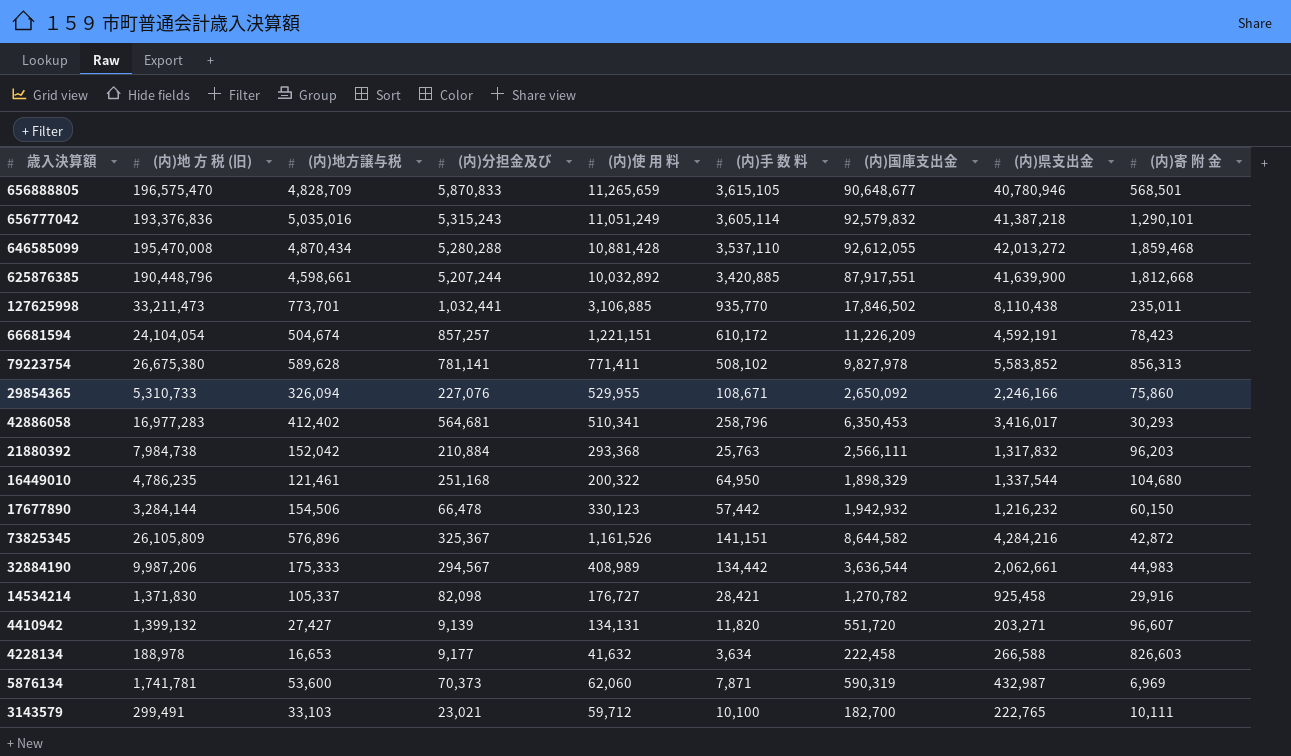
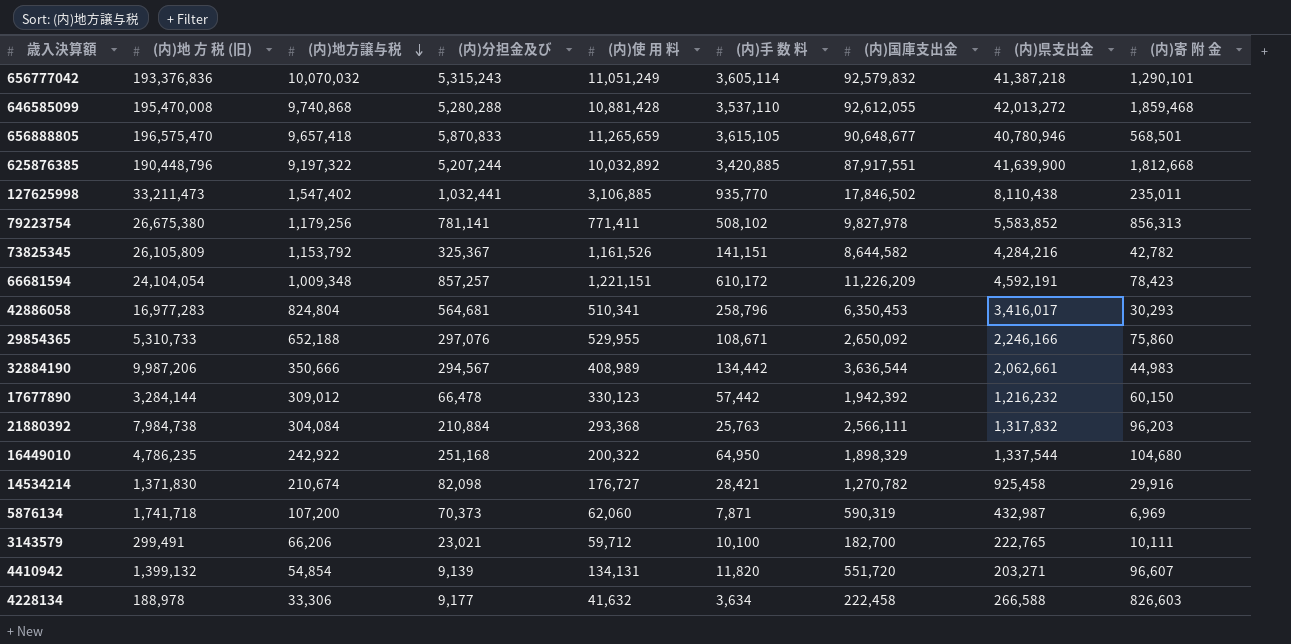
row order: none -> (内)地方譲与税 descending
656777042 | (内)地方譲与税: 5,035,016 -> 10,070,032
646585099 | (内)地方譲与税: 4,870,434 -> 9,740,868
656888805 | (内)地方譲与税: 4,828,709 -> 9,657,418
625876385 | (内)地方譲与税: 4,598,661 -> 9,197,322
127625998 | (内)地方譲与税: 773,701 -> 1,547,402
79223754 | (内)地方譲与税: 589,628 -> 1,179,256
73825345 | (内)地方譲与税: 576,896 -> 1,153,792
73825345 | (内)寄 附 金: 42,872 -> 42,782
66681594 | (内)地方譲与税: 504,674 -> 1,009,348
42886058 | (内)地方譲与税: 412,402 -> 824,804
29854365 | (内)地方譲与税: 326,094 -> 652,188
29854365 | (内)分担金及び: 227,076 -> 297,076
32884190 | (内)地方譲与税: 175,333 -> 350,666
17677890 | (内)地方譲与税: 154,506 -> 309,012
17677890 | (内)国庫支出金: 1,942,932 -> 1,942,392
21880392 | (内)地方譲与税: 152,042 -> 304,084
16449010 | (内)地方譲与税: 121,461 -> 242,922
14534214 | (内)地方譲与税: 105,337 -> 210,674
5876134 | (内)地 方 税 (旧): 1,741,781 -> 1,741,718
5876134 | (内)地方譲与税: 53,600 -> 107,200
3143579 | (内)地方譲与税: 33,103 -> 66,206
4410942 | (内)地方譲与税: 27,427 -> 54,854
4228134 | (内)地方譲与税: 16,653 -> 33,306

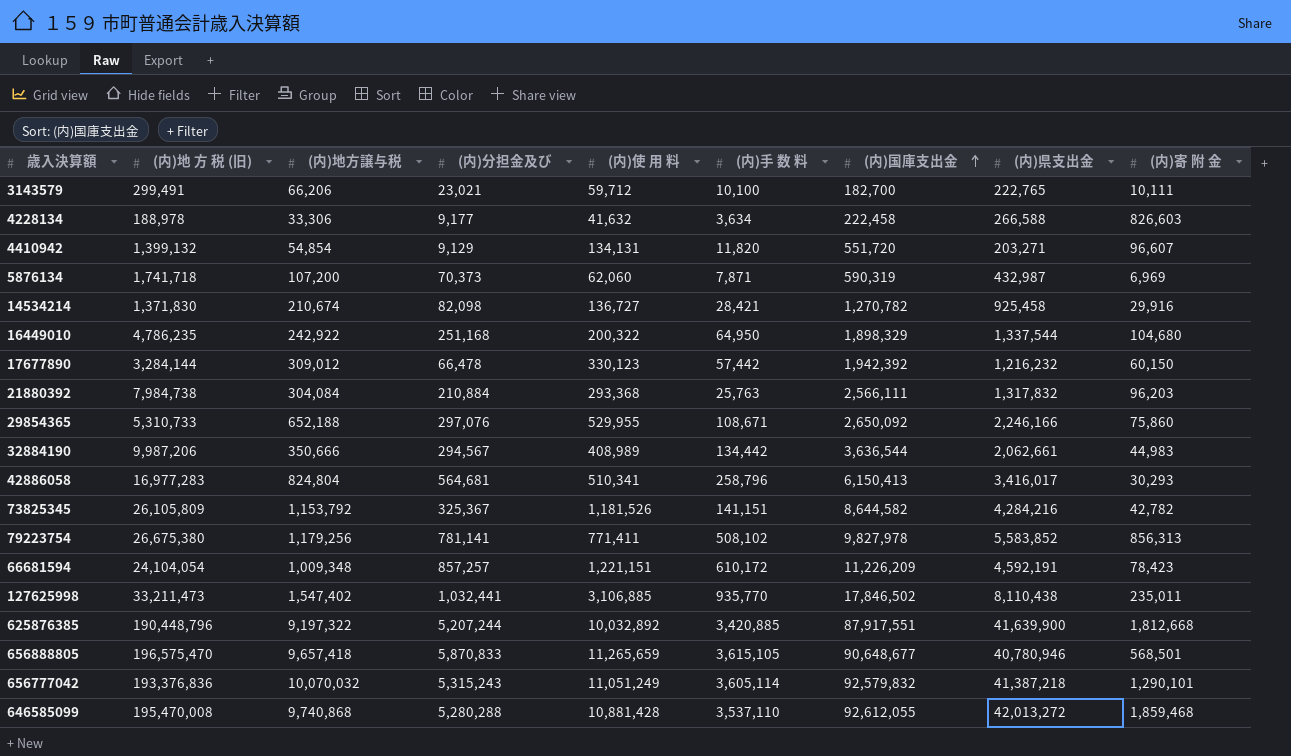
row order: (内)地方譲与税 descending -> (内)国庫支出金 ascending
4410942 | (内)分担金及び: 9,139 -> 9,129
14534214 | (内)使 用 料: 176,727 -> 136,727
42886058 | (内)国庫支出金: 6,350,453 -> 6,150,413
73825345 | (内)使 用 料: 1,161,526 -> 1,181,526

